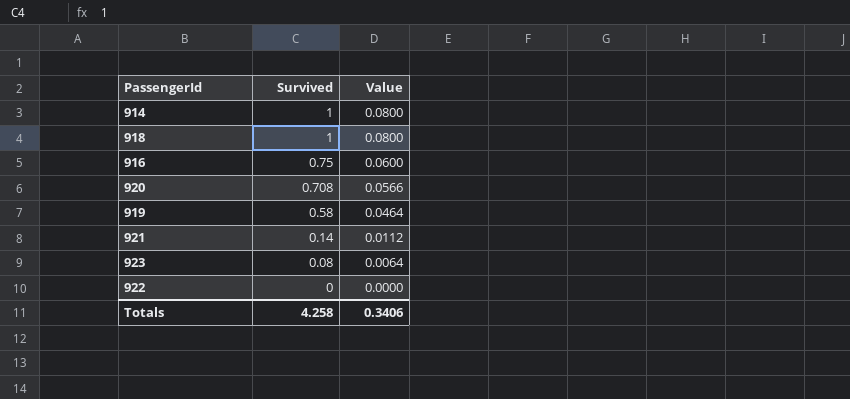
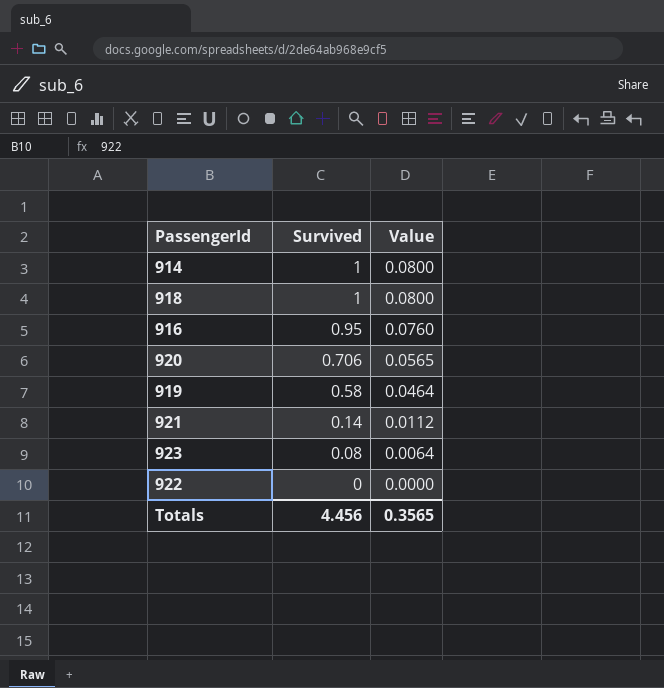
916 | Survived: 0.75 -> 0.95
916 | Value: 0.0600 -> 0.0760
920 | Survived: 0.708 -> 0.706
920 | Value: 0.0566 -> 0.0565
Totals | Survived: 4.258 -> 4.456
Totals | Value: 0.3406 -> 0.3565

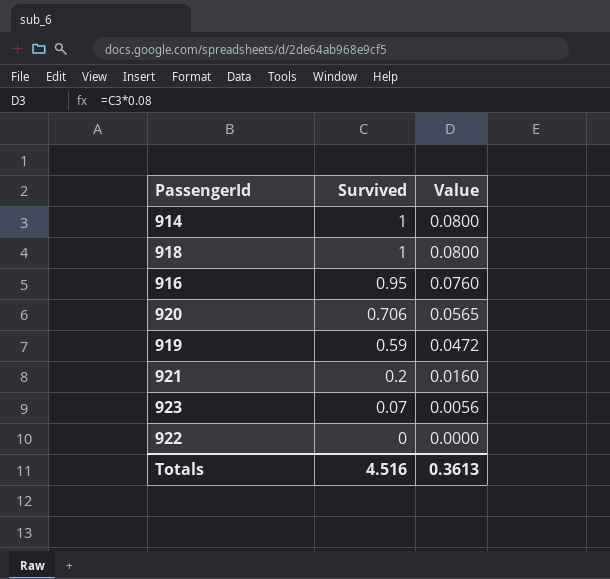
919 | Survived: 0.58 -> 0.59
919 | Value: 0.0464 -> 0.0472
921 | Survived: 0.14 -> 0.2
921 | Value: 0.0112 -> 0.0160
923 | Survived: 0.08 -> 0.07
923 | Value: 0.0064 -> 0.0056
Totals | Survived: 4.456 -> 4.516
Totals | Value: 0.3565 -> 0.3613

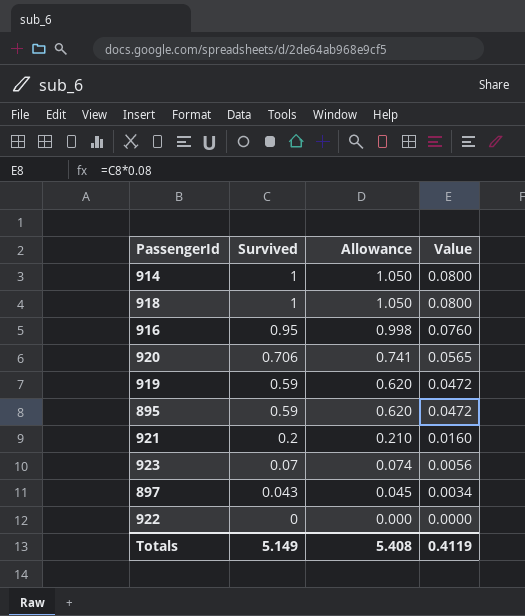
column Allowance | formula: none -> [Survived] * 1.05
row 895: none -> 0.59 | 0.620 | 0.0472
row 897: none -> 0.043 | 0.045 | 0.0034
Totals | Survived: 4.516 -> 5.149
Totals | Value: 0.3613 -> 0.4119

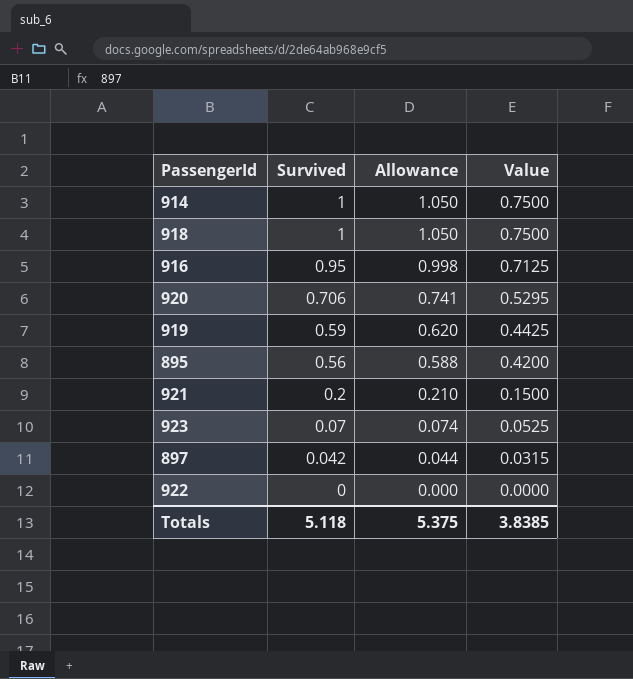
column Value | formula: [Survived] * 0.08 -> [Survived] * 0.75
895 | Survived: 0.59 -> 0.56
895 | Allowance: 0.620 -> 0.588
897 | Survived: 0.043 -> 0.042
897 | Allowance: 0.045 -> 0.044
Totals | Survived: 5.149 -> 5.118
Totals | Allowance: 5.408 -> 5.375
Totals | Value: 0.4119 -> 3.8385

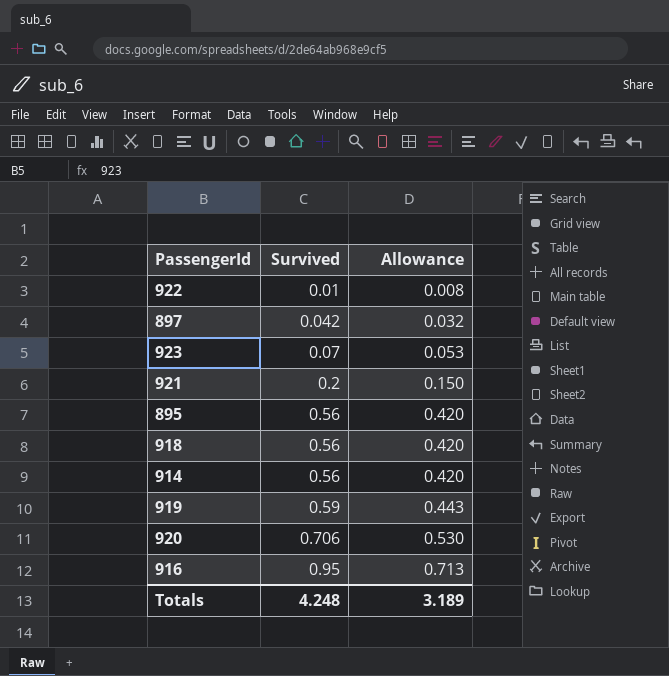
row order: Survived descending -> Survived ascending
column Value | formula: [Survived] * 0.75 -> none
column Allowance | formula: [Survived] * 1.05 -> [Survived] * 0.75
922 | Survived: 0 -> 0.01
918 | Survived: 1 -> 0.56
914 | Survived: 1 -> 0.56
Totals | Survived: 5.118 -> 4.248
Totals | Allowance: 5.375 -> 3.189

